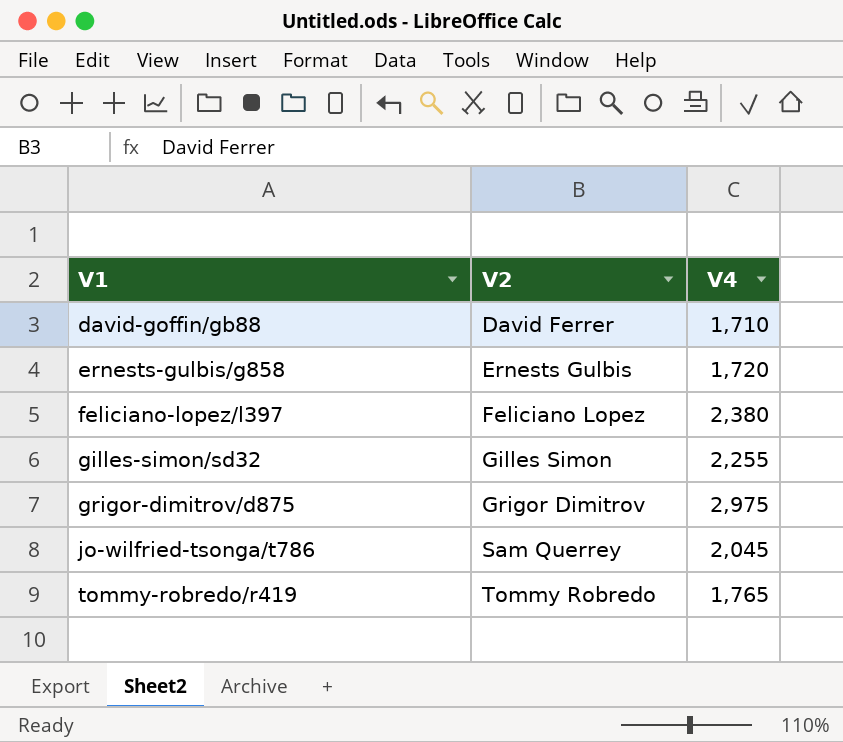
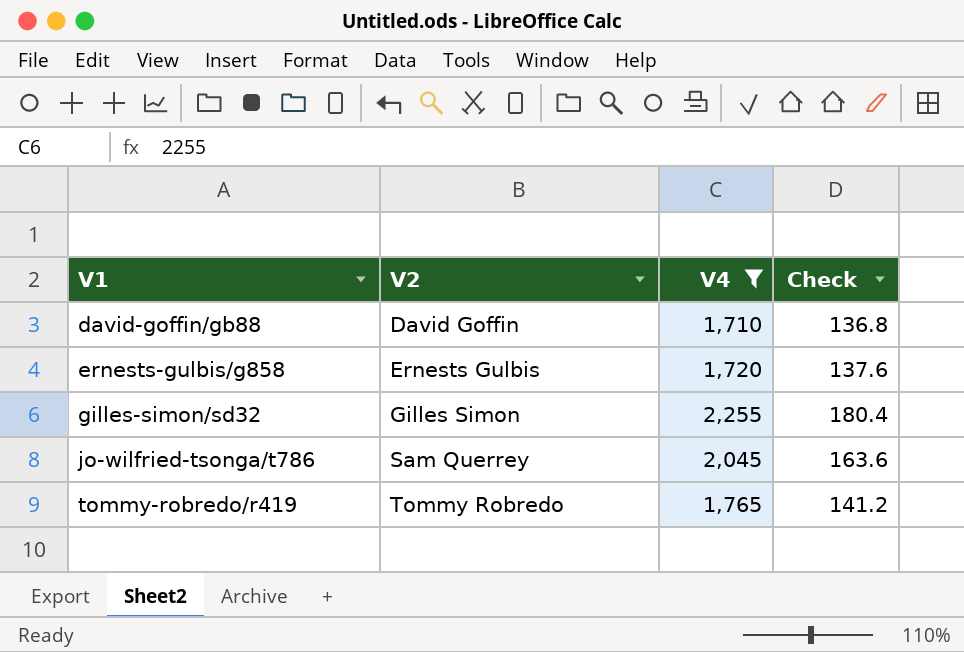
filter: none -> V4 <= 2,255
column Check | formula: none -> [V4] * 0.08
david-goffin/gb88 | V2: David Ferrer -> David Goffin

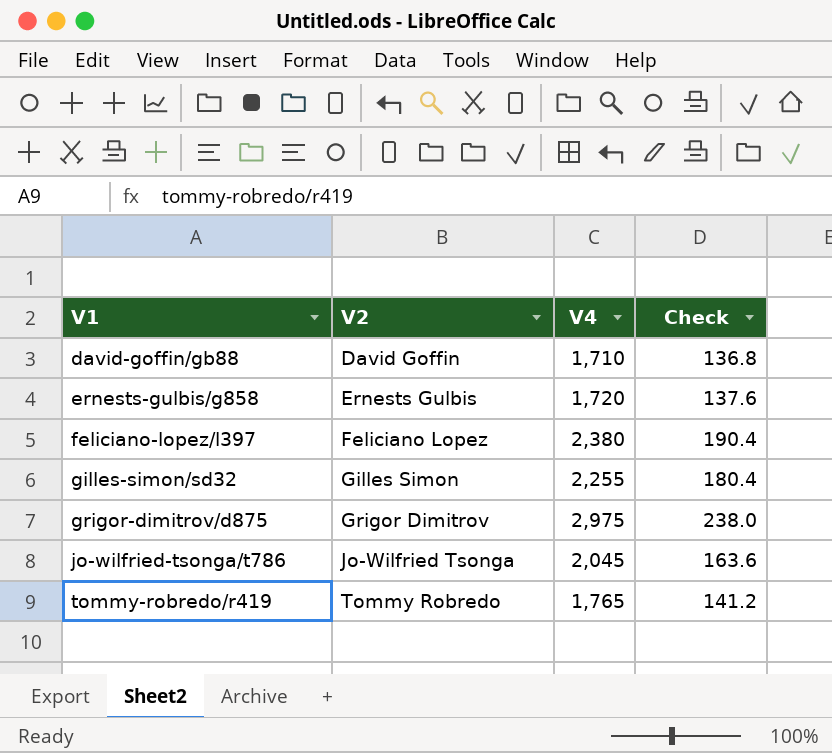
filter: V4 <= 2,255 -> none
jo-wilfried-tsonga/t786 | V2: Sam Querrey -> Jo-Wilfried Tsonga

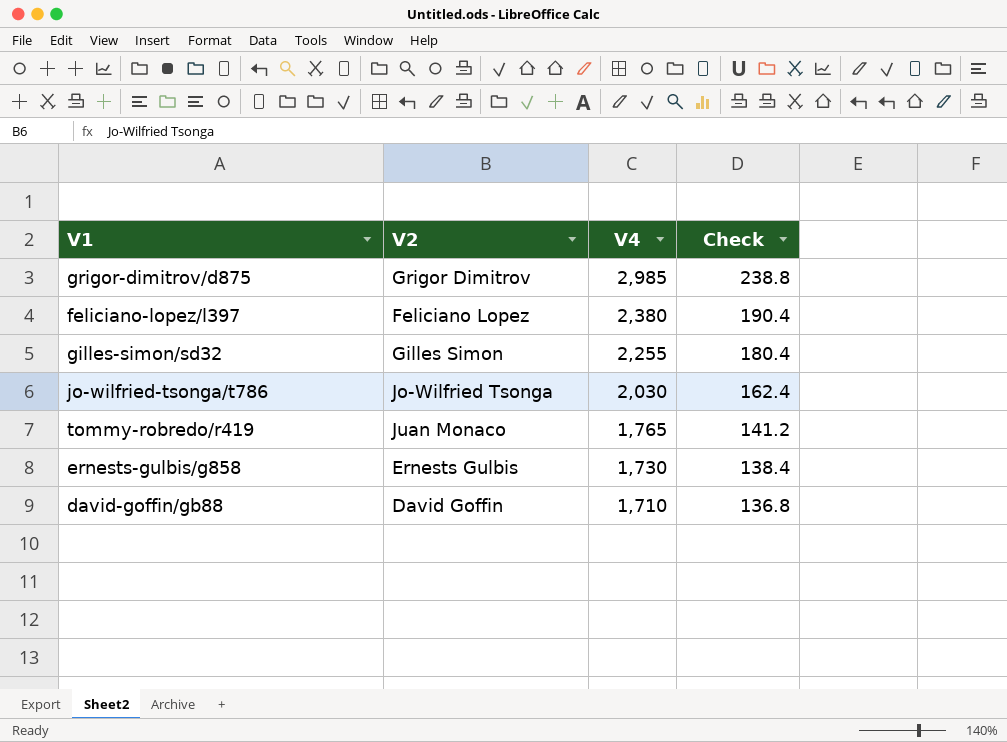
row order: V1 ascending -> V4 descending
grigor-dimitrov/d875 | V4: 2,975 -> 2,985
grigor-dimitrov/d875 | Check: 238.0 -> 238.8
jo-wilfried-tsonga/t786 | V4: 2,045 -> 2,030
jo-wilfried-tsonga/t786 | Check: 163.6 -> 162.4
tommy-robredo/r419 | V2: Tommy Robredo -> Juan Monaco
ernests-gulbis/g858 | V4: 1,720 -> 1,730
ernests-gulbis/g858 | Check: 137.6 -> 138.4

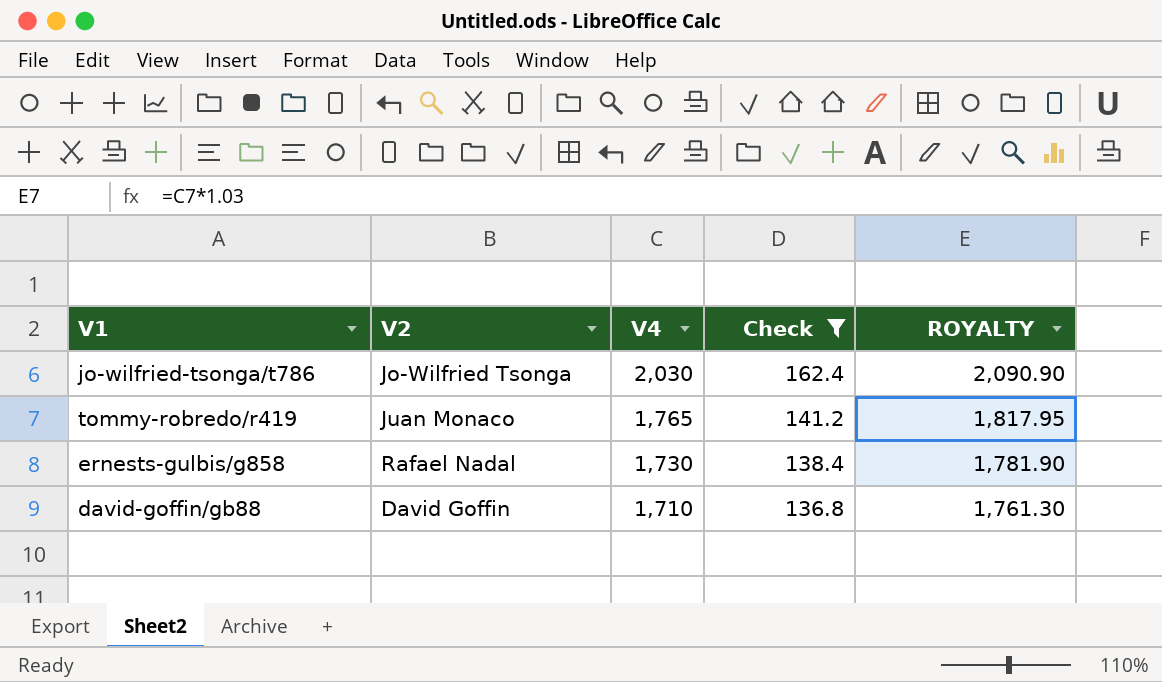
filter: none -> Check <= 162.4
column ROYALTY | formula: none -> [V4] * 1.03
ernests-gulbis/g858 | V2: Ernests Gulbis -> Rafael Nadal

